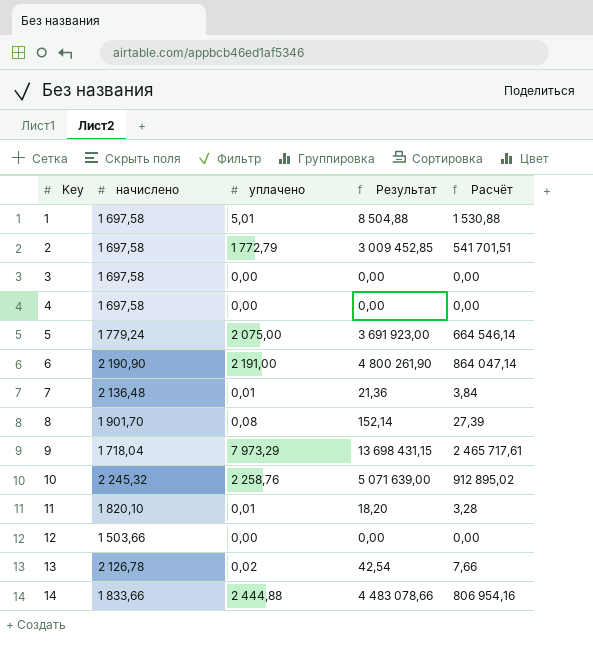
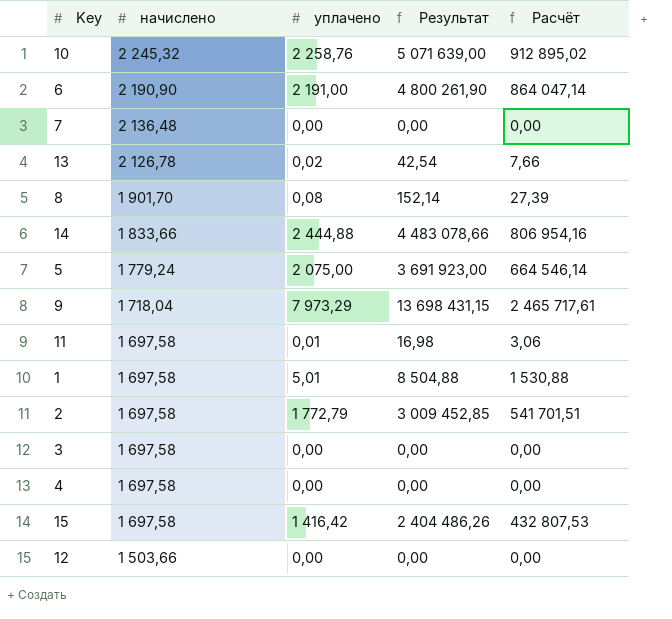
row order: Key ascending -> начислено descending
7 | уплачено: 0,01 -> 0,00
7 | Результат: 21,36 -> 0,00
7 | Расчёт: 3,84 -> 0,00
11 | начислено: 1 820,10 -> 1 697,58
11 | Результат: 18,20 -> 16,98
11 | Расчёт: 3,28 -> 3,06
row 15: none -> 1 697,58 | 1 416,42 | 2 404 486,26 | 432 807,53

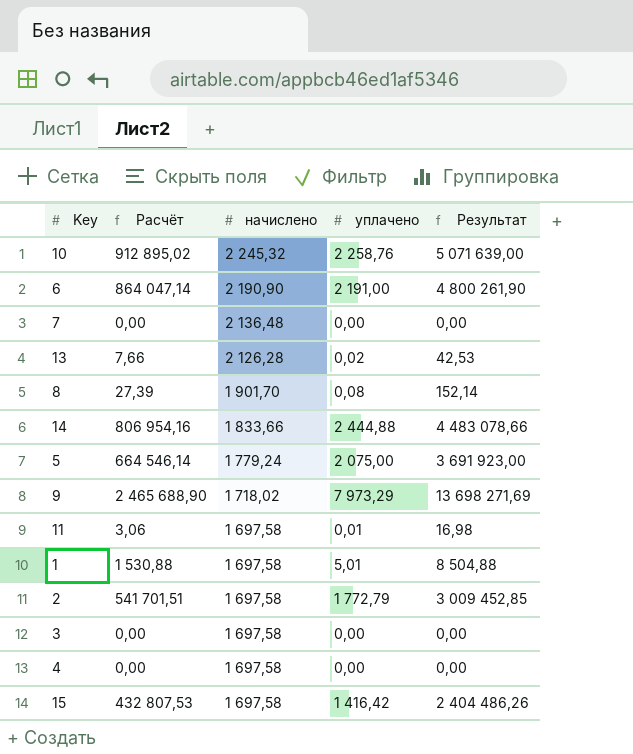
column Расчёт | position: 5 -> 2
row 12: 1 503,66 | 0,00 | 0,00 | 0,00 -> none
13 | начислено: 2 126,78 -> 2 126,28
13 | Результат: 42,54 -> 42,53
9 | Расчёт: 2 465 717,61 -> 2 465 688,90
9 | начислено: 1 718,04 -> 1 718,02
9 | Результат: 13 698 431,15 -> 13 698 271,69

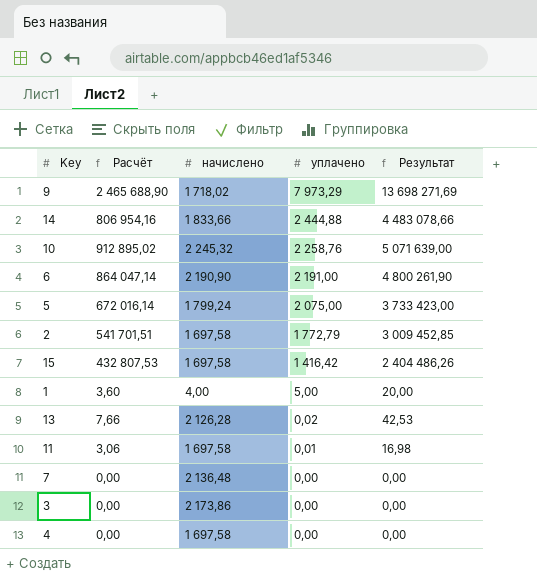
row order: начислено descending -> уплачено descending
row 8: 27,39 | 1 901,70 | 0,08 | 152,14 -> none
5 | Расчёт: 664 546,14 -> 672 016,14
5 | начислено: 1 779,24 -> 1 799,24
5 | Результат: 3 691 923,00 -> 3 733 423,00
1 | Расчёт: 1 530,88 -> 3,60
1 | начислено: 1 697,58 -> 4,00
1 | уплачено: 5,01 -> 5,00
1 | Результат: 8 504,88 -> 20,00
3 | начислено: 1 697,58 -> 2 173,86

